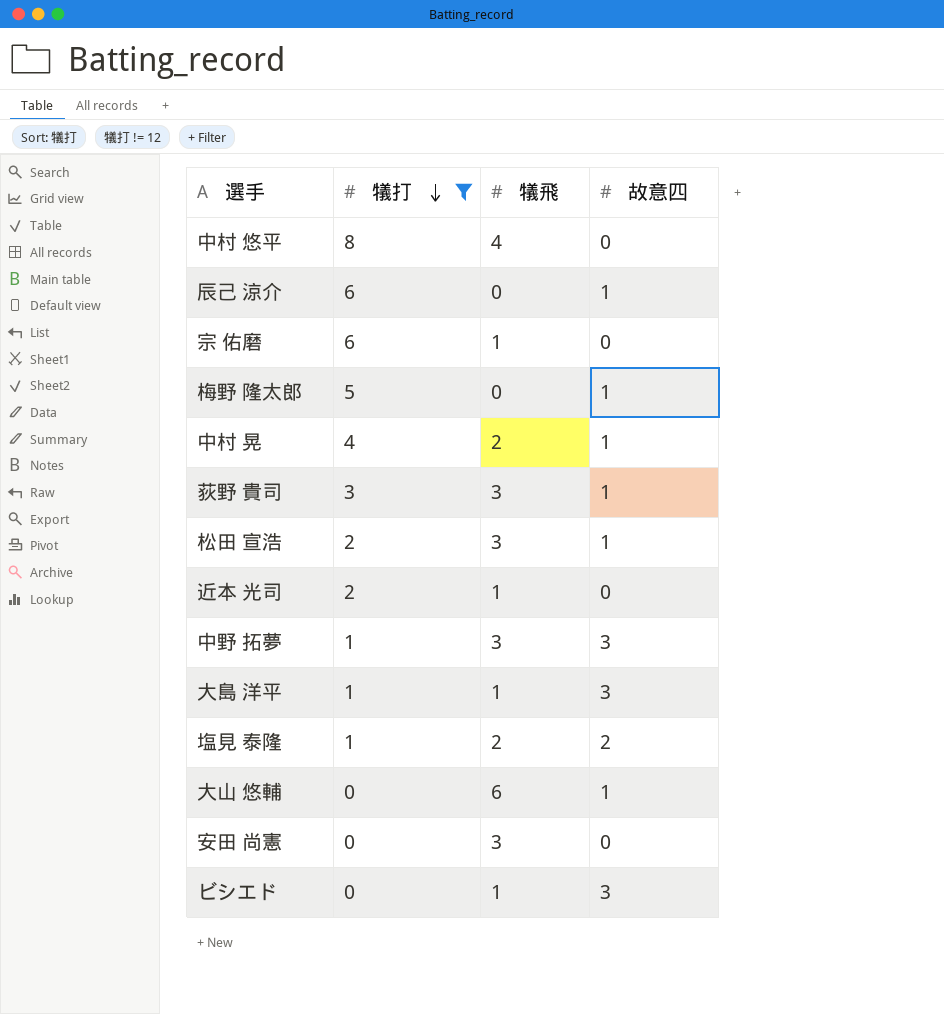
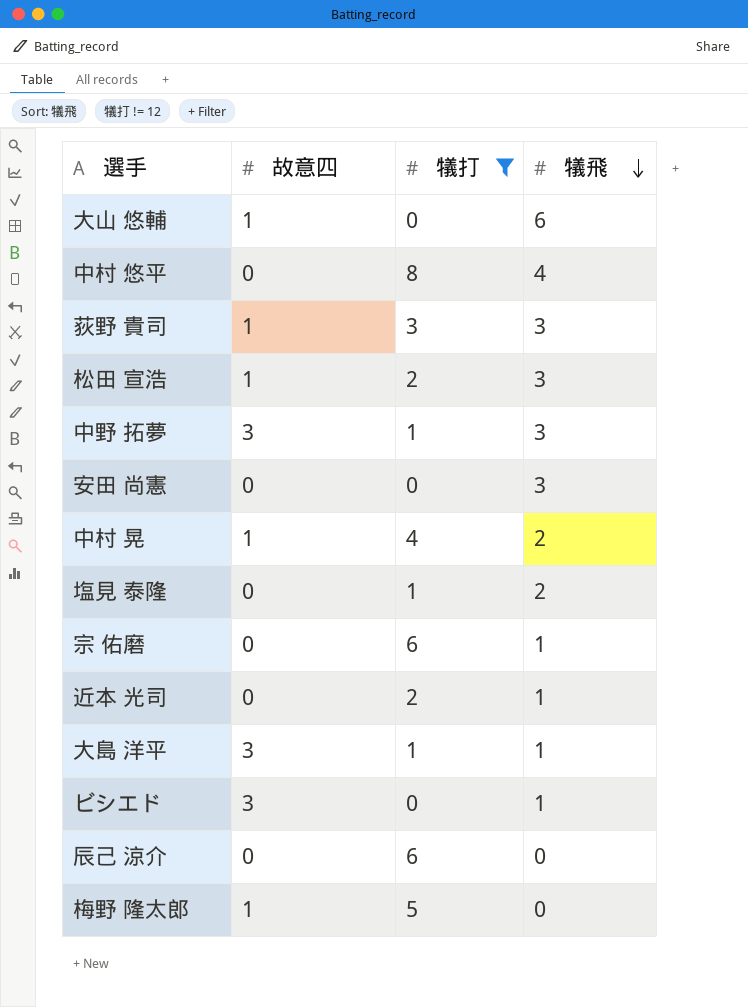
row order: 犠打 descending -> 犠飛 descending
column 故意四 | position: 4 -> 2
塩見 泰隆 | 故意四: 2 -> 0
辰己 涼介 | 故意四: 1 -> 0

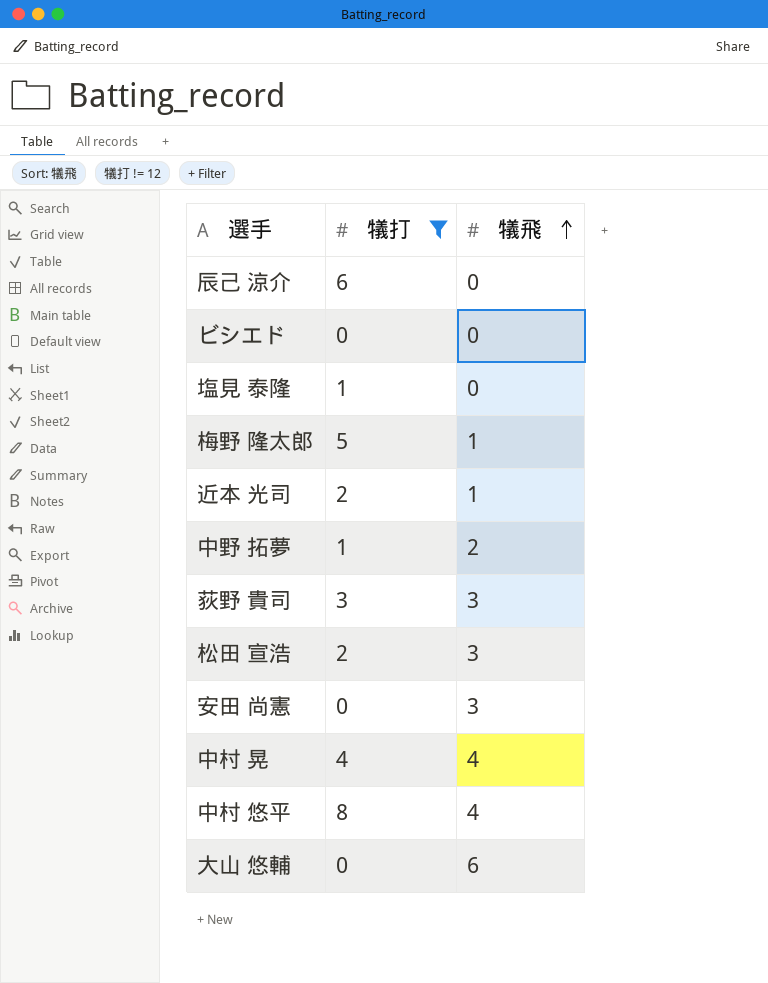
row order: 犠飛 descending -> 犠飛 ascending
column 故意四 | position: 2 -> none
row 宗 佑磨: 0 | 6 | 1 -> none
row 大島 洋平: 3 | 1 | 1 -> none
ビシエド | 犠飛: 1 -> 0
塩見 泰隆 | 犠飛: 2 -> 0
梅野 隆太郎 | 犠飛: 0 -> 1
中野 拓夢 | 犠飛: 3 -> 2
中村 晃 | 犠飛: 2 -> 4

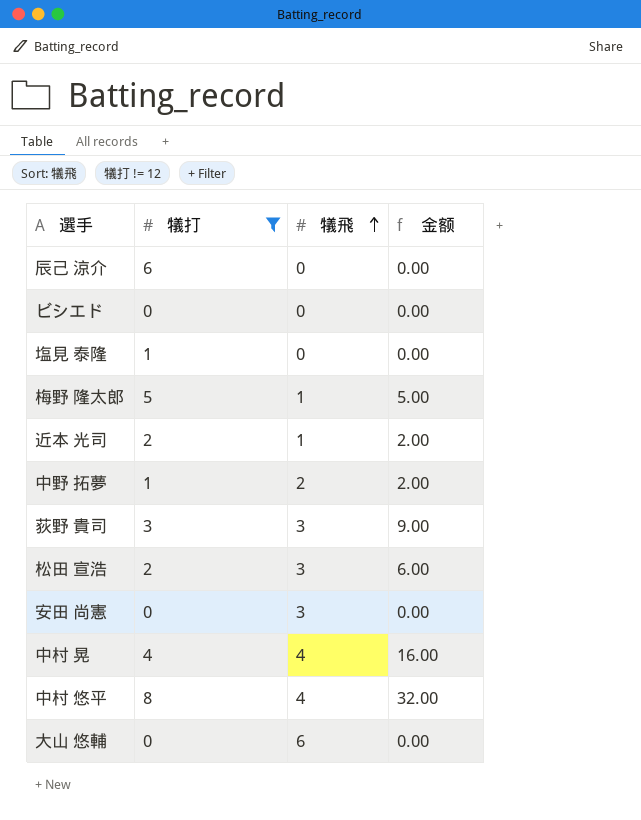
column 金额 | formula: none -> [犠打] * [犠飛]

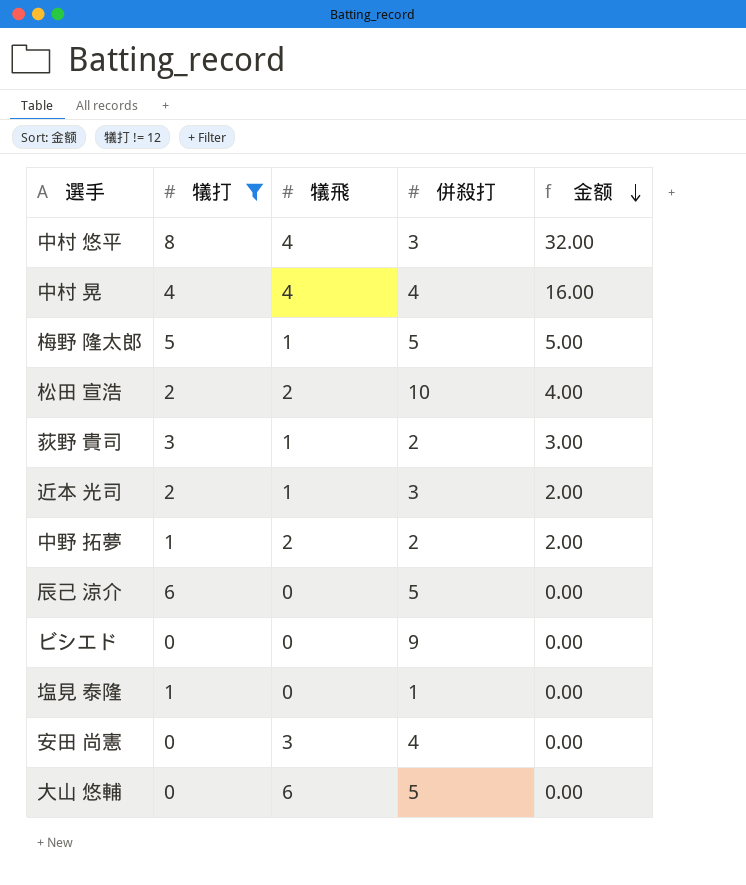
row order: 犠飛 ascending -> 金额 descending
column 併殺打 | position: none -> 4
松田 宣浩 | 犠飛: 3 -> 2
松田 宣浩 | 金额: 6.00 -> 4.00
荻野 貴司 | 犠飛: 3 -> 1
荻野 貴司 | 金额: 9.00 -> 3.00

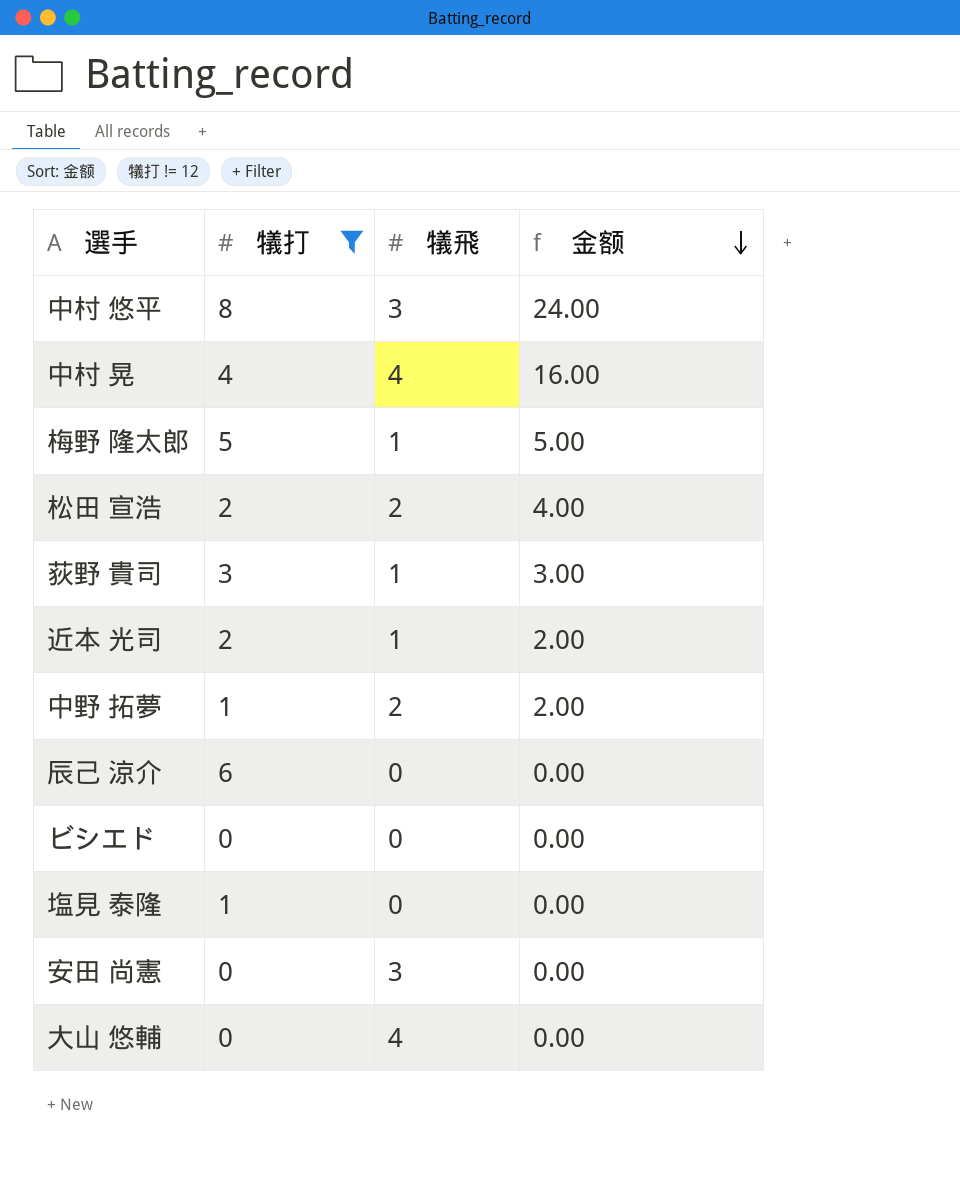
column 併殺打 | position: 4 -> none
中村 悠平 | 犠飛: 4 -> 3
中村 悠平 | 金额: 32.00 -> 24.00
大山 悠輔 | 犠飛: 6 -> 4

